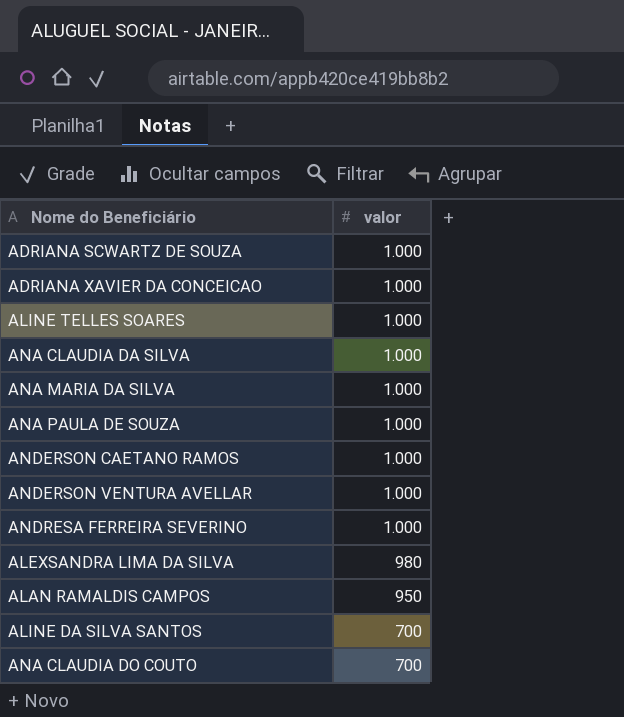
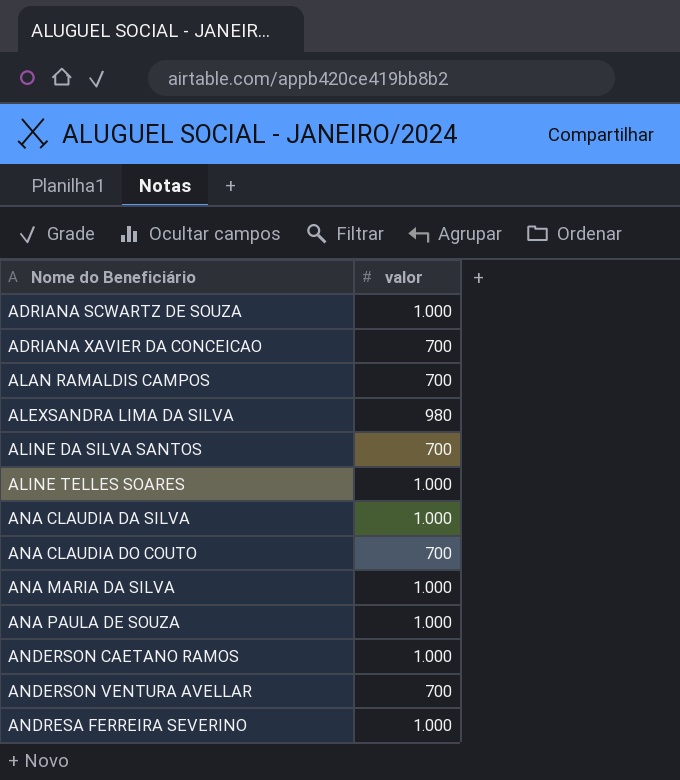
row order: valor descending -> Nome do Beneficiário ascending
ADRIANA XAVIER DA CONCEICAO | valor: 1.000 -> 700
ALAN RAMALDIS CAMPOS | valor: 950 -> 700
ANDERSON VENTURA AVELLAR | valor: 1.000 -> 700

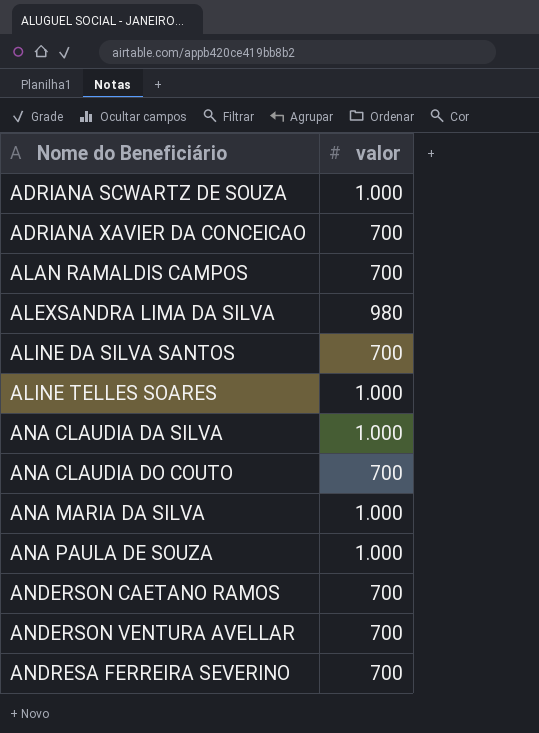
ANDERSON CAETANO RAMOS | valor: 1.000 -> 700
ANDRESA FERREIRA SEVERINO | valor: 1.000 -> 700

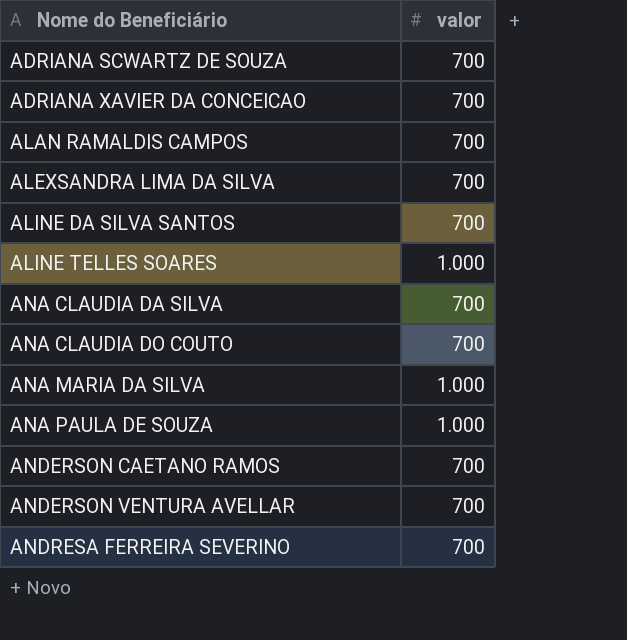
ADRIANA SCWARTZ DE SOUZA | valor: 1.000 -> 700
ALEXSANDRA LIMA DA SILVA | valor: 980 -> 700
ANA CLAUDIA DA SILVA | valor: 1.000 -> 700

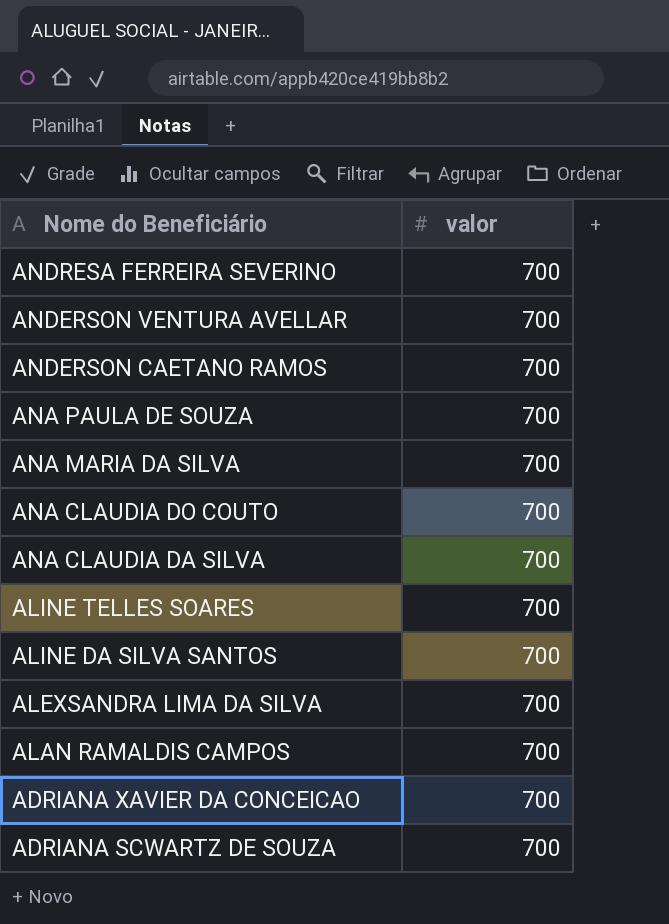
row order: Nome do Beneficiário ascending -> Nome do Beneficiário descending
ANA PAULA DE SOUZA | valor: 1.000 -> 700
ANA MARIA DA SILVA | valor: 1.000 -> 700
ALINE TELLES SOARES | valor: 1.000 -> 700

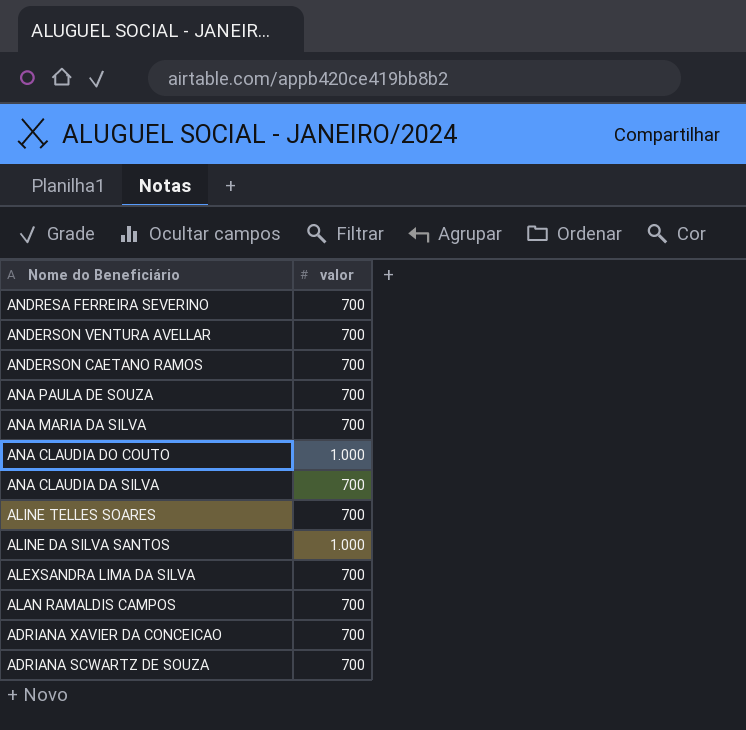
ANA CLAUDIA DO COUTO | valor: 700 -> 1.000
ALINE DA SILVA SANTOS | valor: 700 -> 1.000

